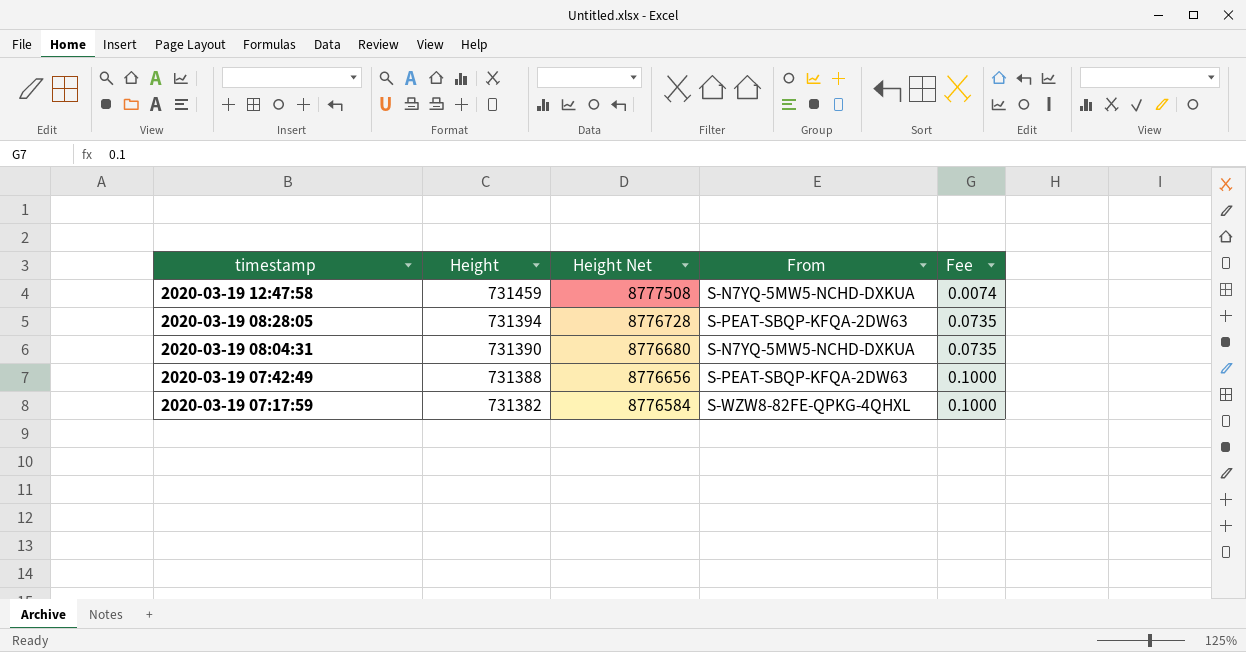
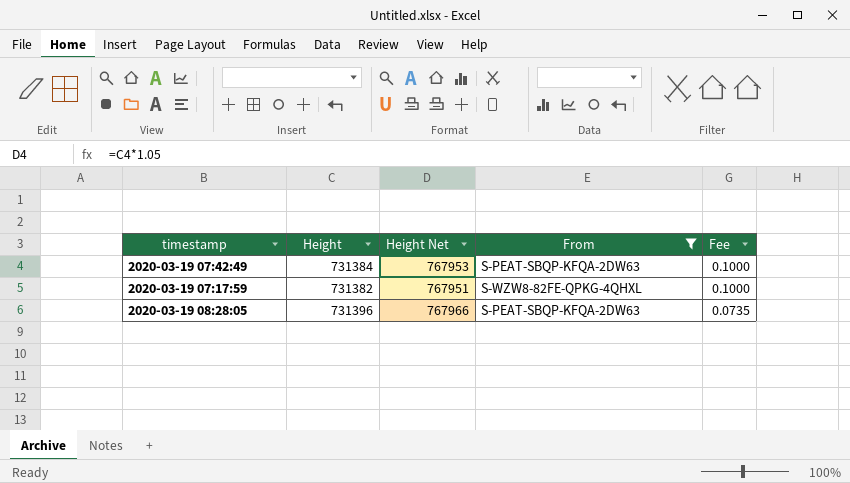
filter: none -> From != S-N7YQ-5MW5-NCHD-DXKUA
row order: timestamp descending -> Fee descending
column Height Net | formula: [Height] * 12 -> [Height] * 1.05
2020-03-19 07:42:49 | Height: 731388 -> 731384
2020-03-19 08:28:05 | Height: 731394 -> 731396

